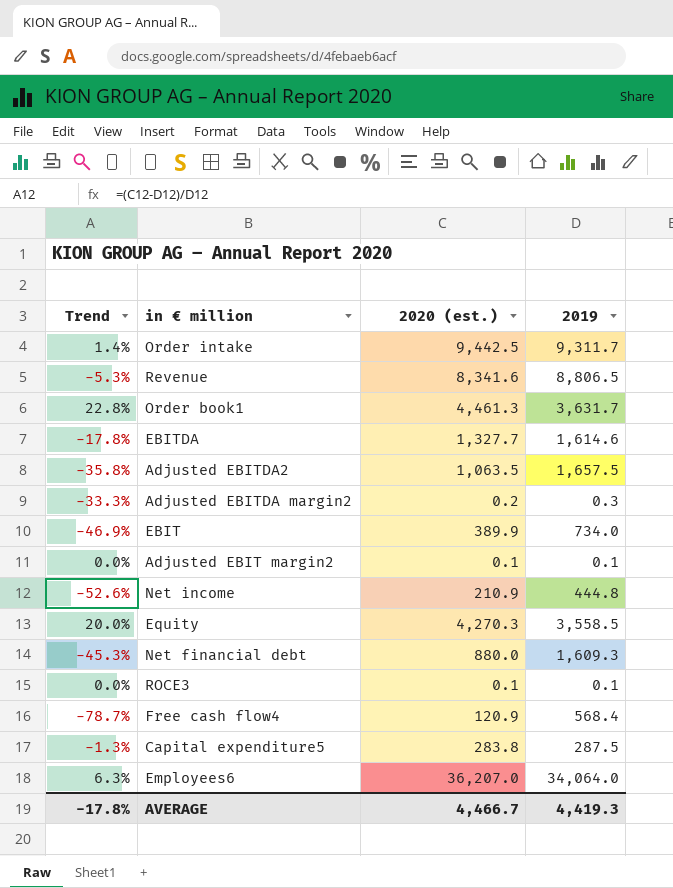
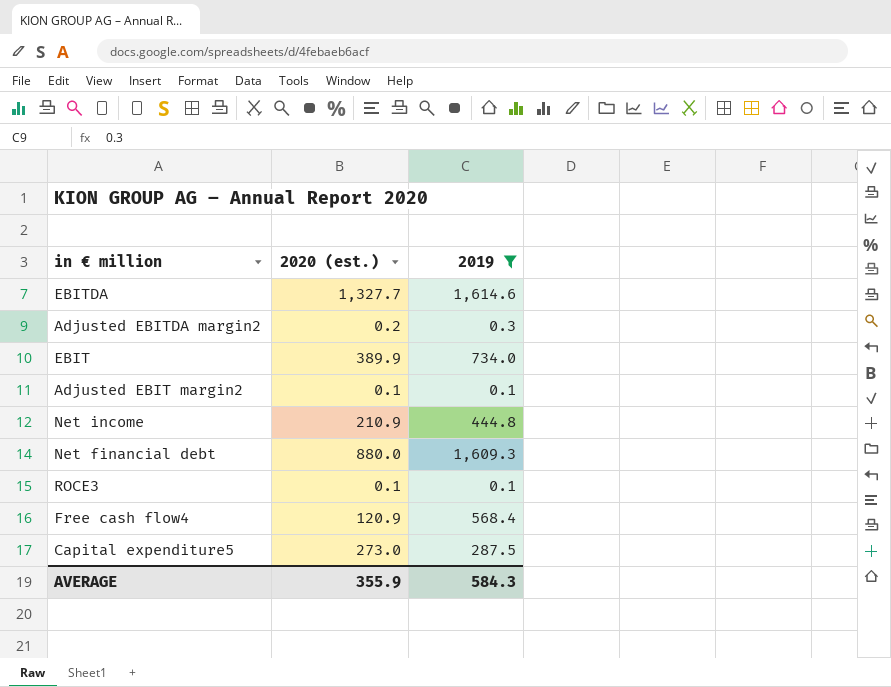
filter: none -> 2019 <= 1,614.6
column Trend | formula: ([2020 (est.)] - [2019]) / [2019] -> none
Capital expenditure5 | 2020 (est.): 283.8 -> 273.0
AVERAGE | 2020 (est.): 4,466.7 -> 355.9
AVERAGE | 2019: 4,419.3 -> 584.3

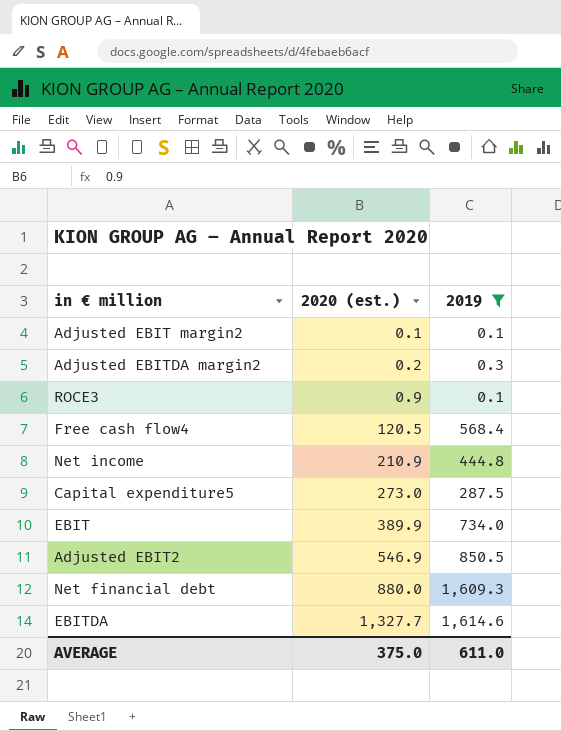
row order: none -> 2020 (est.) ascending
ROCE3 | 2020 (est.): 0.1 -> 0.9
Free cash flow4 | 2020 (est.): 120.9 -> 120.5
row Adjusted EBIT2: none -> 546.9 | 850.5
AVERAGE | 2020 (est.): 355.9 -> 375.0
AVERAGE | 2019: 584.3 -> 611.0

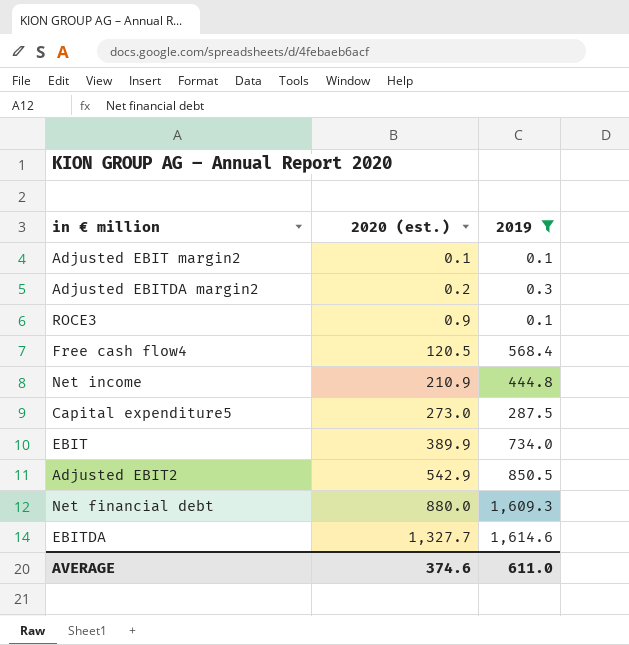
Adjusted EBIT2 | 2020 (est.): 546.9 -> 542.9
AVERAGE | 2020 (est.): 375.0 -> 374.6

